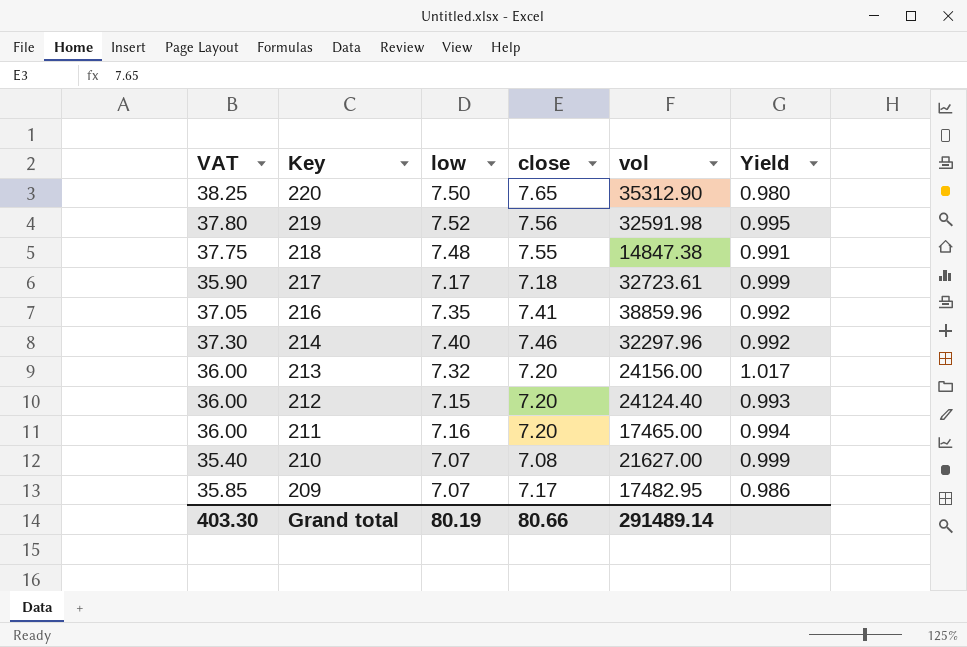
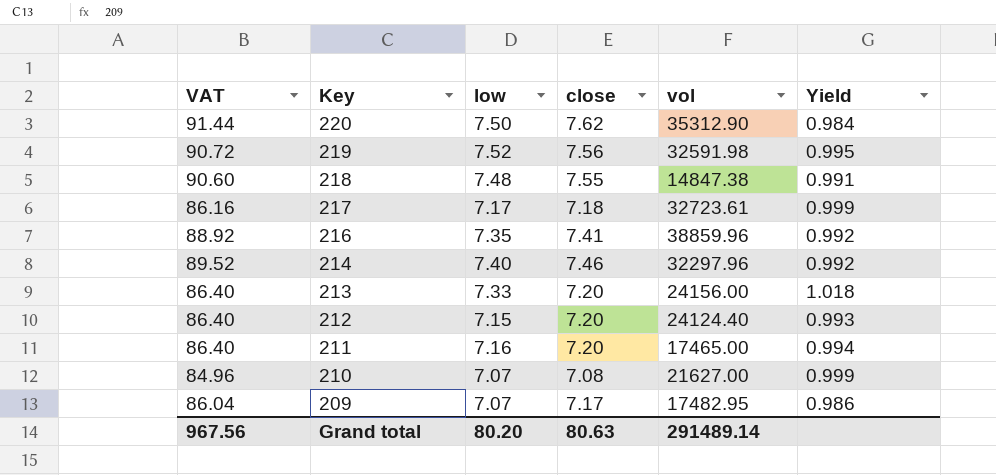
column VAT | formula: [close] * 5 -> [close] * 12
220 | close: 7.65 -> 7.62
220 | Yield: 0.980 -> 0.984
213 | low: 7.32 -> 7.33
213 | Yield: 1.017 -> 1.018
Grand total | VAT: 403.30 -> 967.56
Grand total | low: 80.19 -> 80.20
Grand total | close: 80.66 -> 80.63

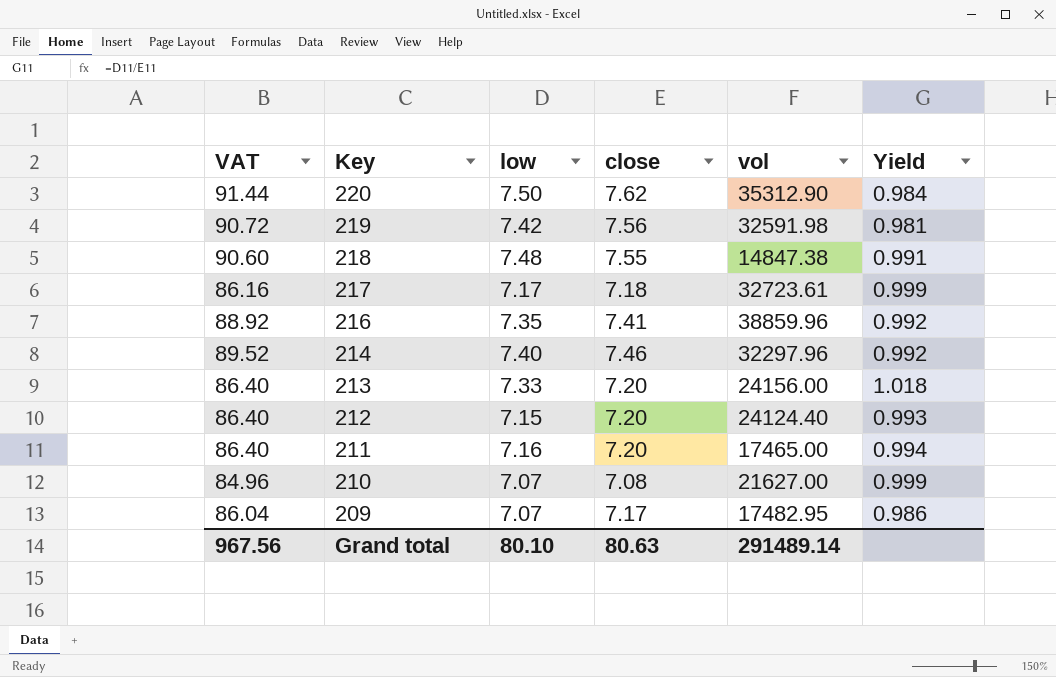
219 | low: 7.52 -> 7.42
219 | Yield: 0.995 -> 0.981
Grand total | low: 80.20 -> 80.10

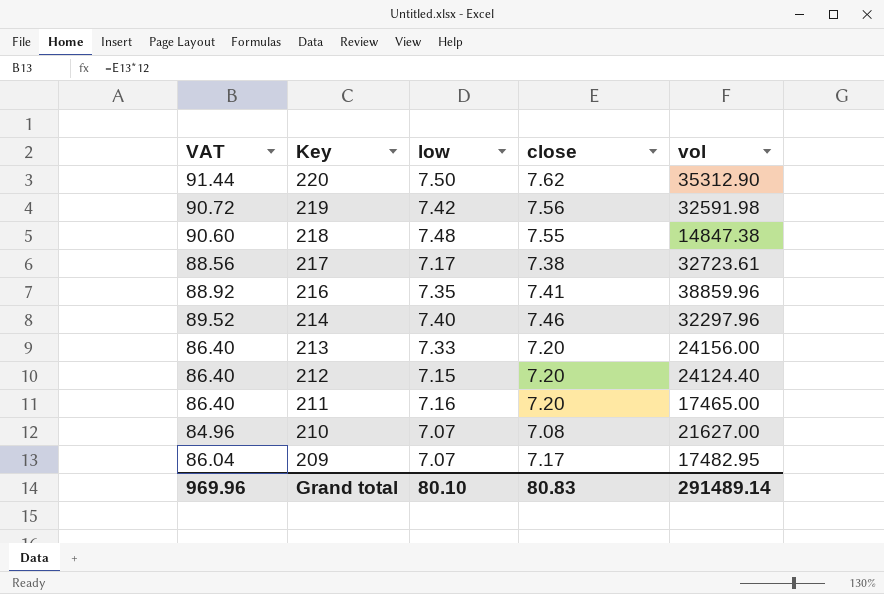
column Yield | formula: [low] / [close] -> none
217 | VAT: 86.16 -> 88.56
217 | close: 7.18 -> 7.38
Grand total | VAT: 967.56 -> 969.96
Grand total | close: 80.63 -> 80.83

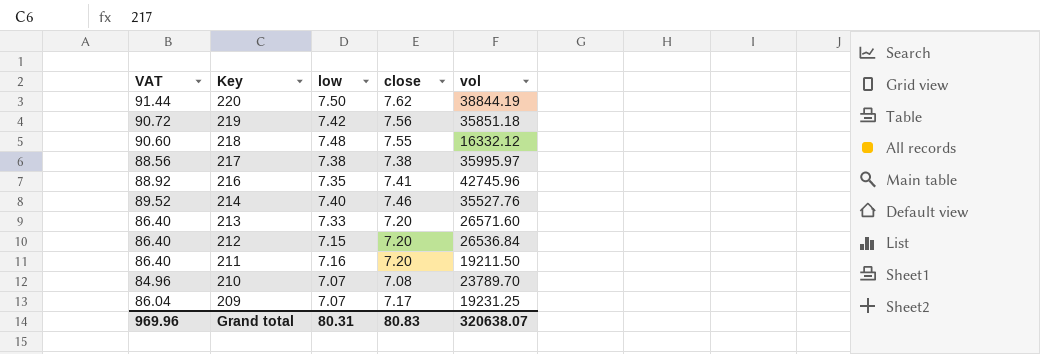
220 | vol: 35312.90 -> 38844.19
219 | vol: 32591.98 -> 35851.18
218 | vol: 14847.38 -> 16332.12
217 | low: 7.17 -> 7.38
217 | vol: 32723.61 -> 35995.97
216 | vol: 38859.96 -> 42745.96
214 | vol: 32297.96 -> 35527.76
213 | vol: 24156.00 -> 26571.60
212 | vol: 24124.40 -> 26536.84
211 | vol: 17465.00 -> 19211.50
210 | vol: 21627.00 -> 23789.70
209 | vol: 17482.95 -> 19231.25
Grand total | low: 80.10 -> 80.31
Grand total | vol: 291489.14 -> 320638.07

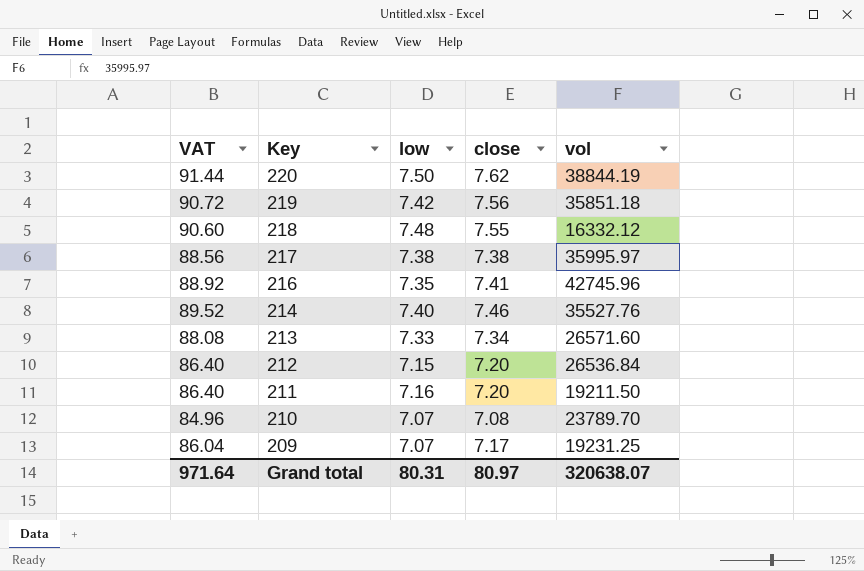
213 | VAT: 86.40 -> 88.08
213 | close: 7.20 -> 7.34
Grand total | VAT: 969.96 -> 971.64
Grand total | close: 80.83 -> 80.97

